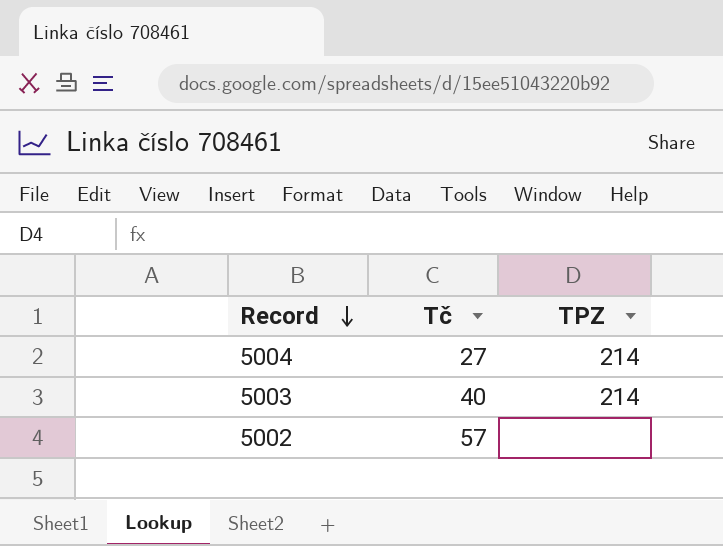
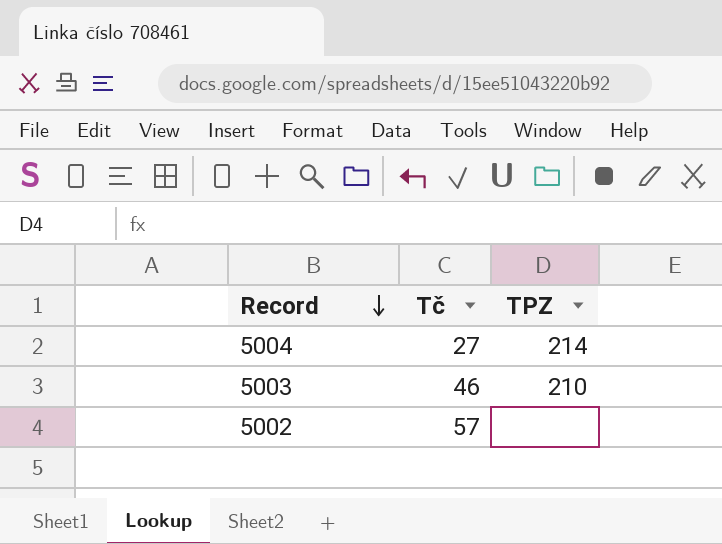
5003 | Tč: 40 -> 46
5003 | TPZ: 214 -> 210

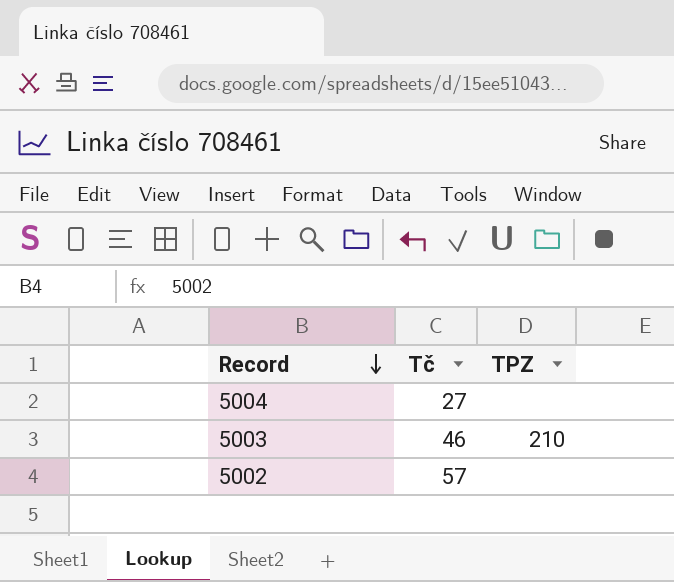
5004 | TPZ: 214 -> none

